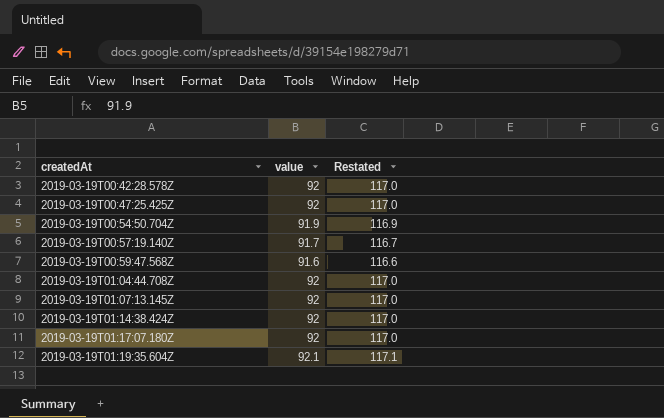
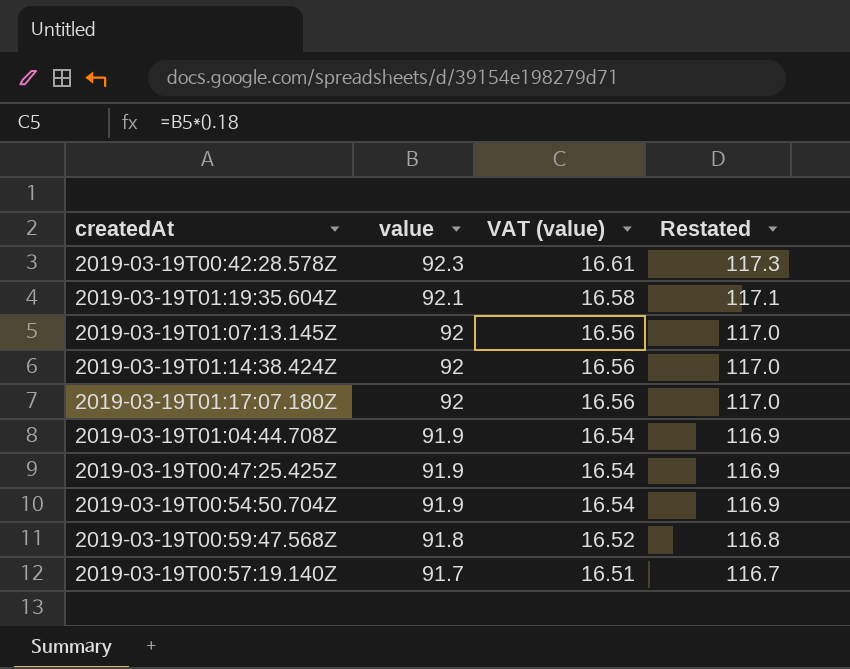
row order: createdAt ascending -> value descending
column VAT (value) | formula: none -> [value] * 0.18
2019-03-19T00:42:28.578Z | value: 92 -> 92.3
2019-03-19T00:42:28.578Z | Restated: 117.0 -> 117.3
2019-03-19T01:04:44.708Z | value: 92 -> 91.9
2019-03-19T01:04:44.708Z | Restated: 117.0 -> 116.9
2019-03-19T00:47:25.425Z | value: 92 -> 91.9
2019-03-19T00:47:25.425Z | Restated: 117.0 -> 116.9
2019-03-19T00:59:47.568Z | value: 91.6 -> 91.8
2019-03-19T00:59:47.568Z | Restated: 116.6 -> 116.8

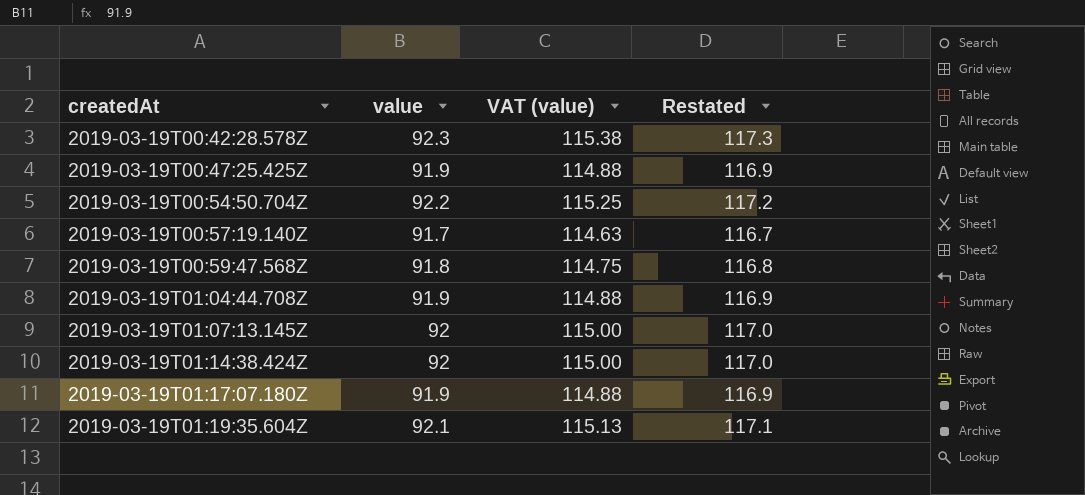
row order: value descending -> createdAt ascending
column VAT (value) | formula: [value] * 0.18 -> [value] * 1.25
2019-03-19T00:54:50.704Z | value: 91.9 -> 92.2
2019-03-19T00:54:50.704Z | Restated: 116.9 -> 117.2
2019-03-19T01:17:07.180Z | value: 92 -> 91.9
2019-03-19T01:17:07.180Z | Restated: 117.0 -> 116.9

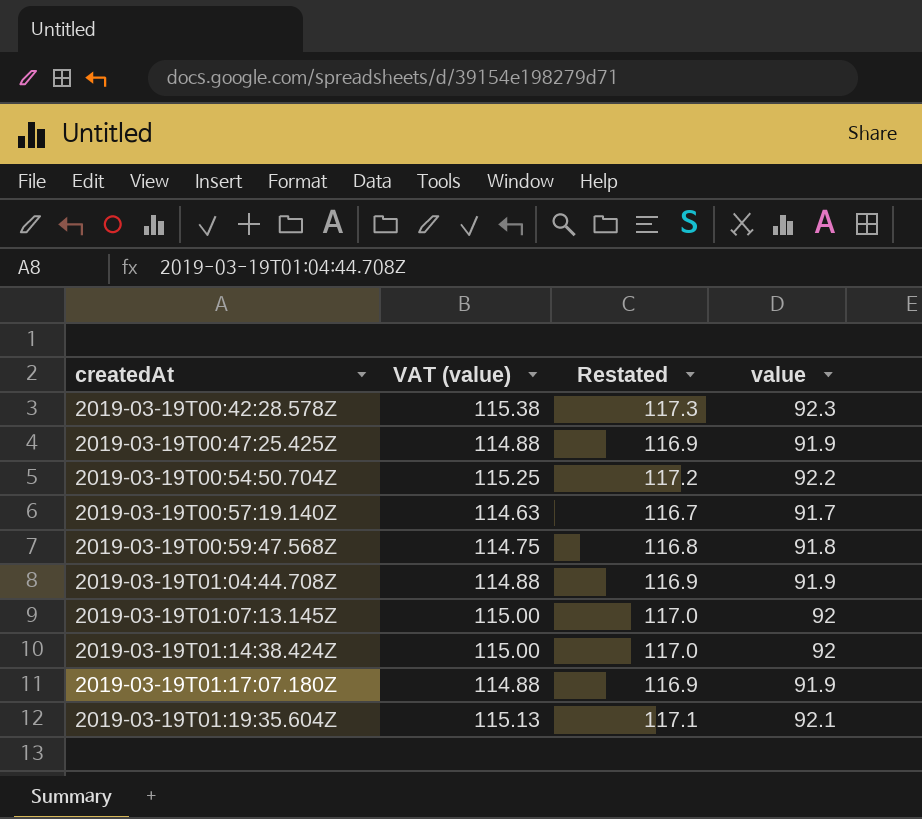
column value | position: 2 -> 4

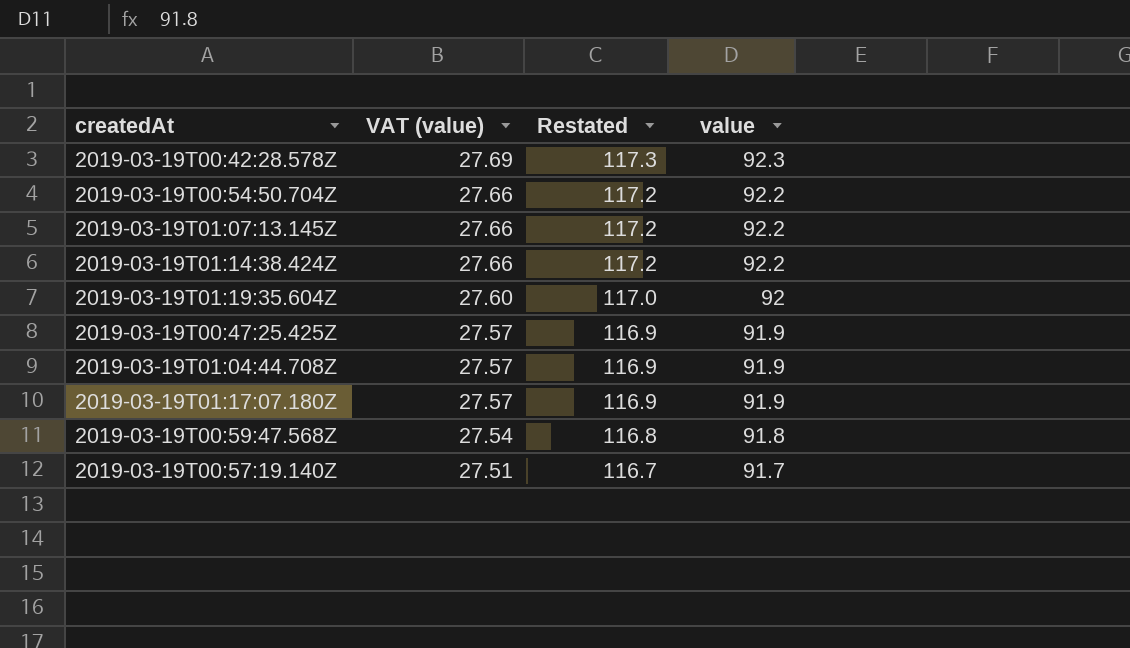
row order: createdAt ascending -> VAT (value) descending
column VAT (value) | formula: [value] * 1.25 -> [value] * 0.3
2019-03-19T01:07:13.145Z | Restated: 117.0 -> 117.2
2019-03-19T01:07:13.145Z | value: 92 -> 92.2
2019-03-19T01:14:38.424Z | Restated: 117.0 -> 117.2
2019-03-19T01:14:38.424Z | value: 92 -> 92.2
2019-03-19T01:19:35.604Z | Restated: 117.1 -> 117.0
2019-03-19T01:19:35.604Z | value: 92.1 -> 92

